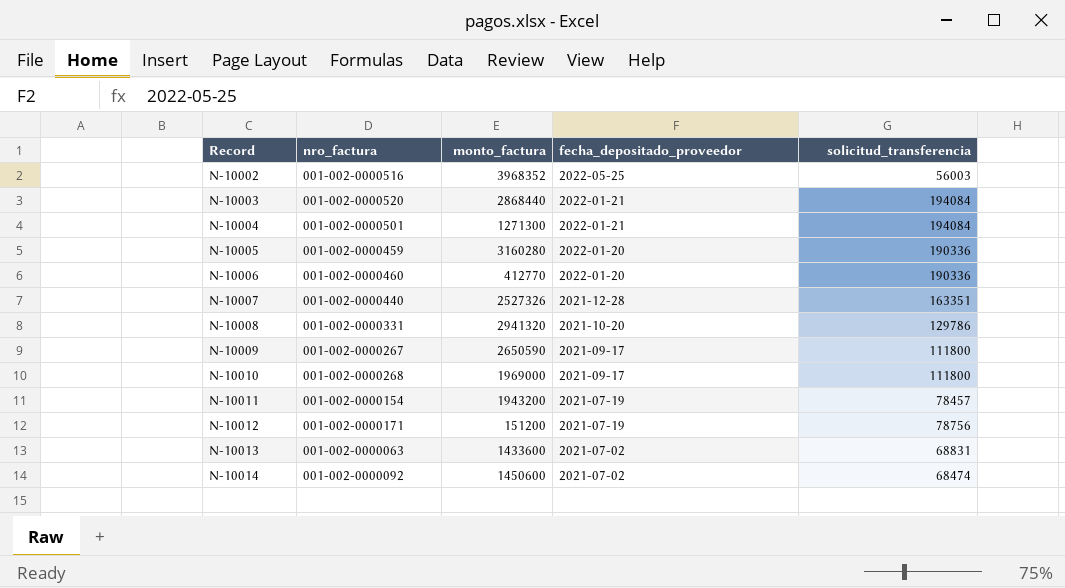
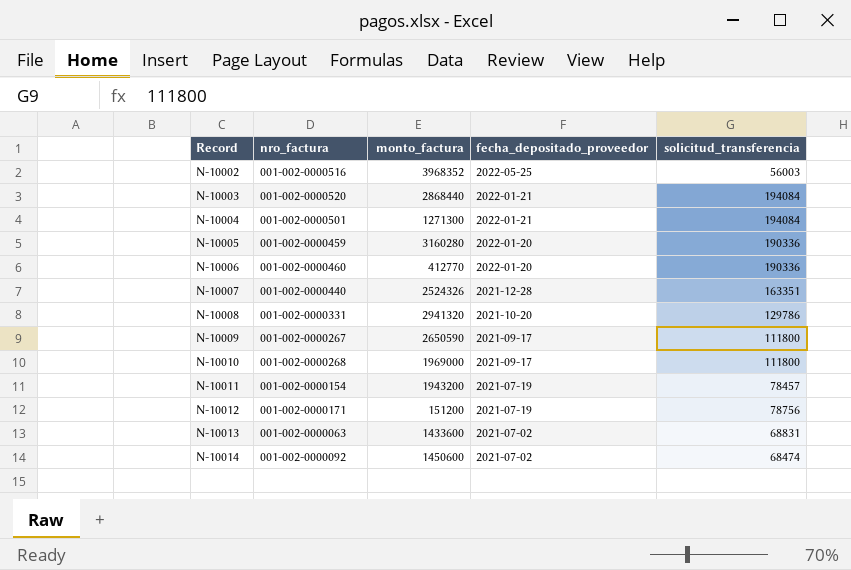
N-10007 | monto_factura: 2527326 -> 2524326

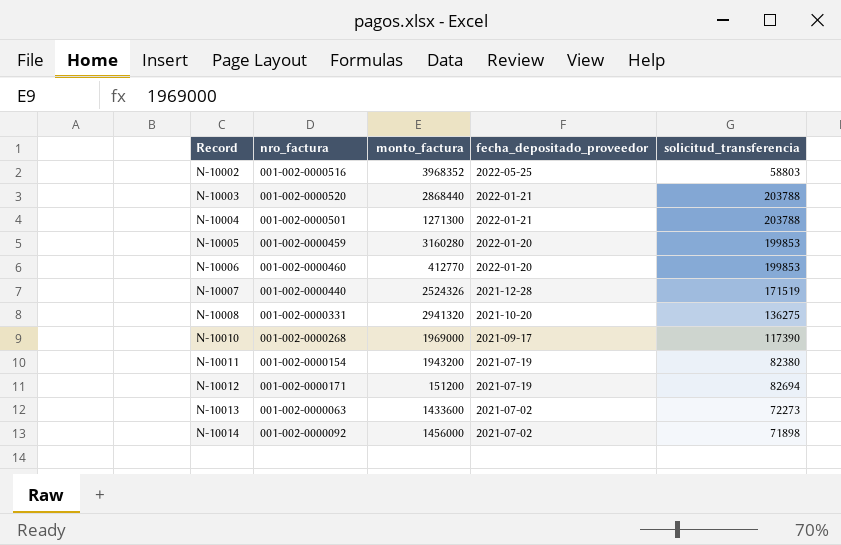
row N-10009: 001-002-0000267 | 2650590 | 2021-09-17 | 111800 -> none
N-10002 | solicitud_transferencia: 56003 -> 58803
N-10003 | solicitud_transferencia: 194084 -> 203788
N-10004 | solicitud_transferencia: 194084 -> 203788
N-10005 | solicitud_transferencia: 190336 -> 199853
N-10006 | solicitud_transferencia: 190336 -> 199853
N-10007 | solicitud_transferencia: 163351 -> 171519
N-10008 | solicitud_transferencia: 129786 -> 136275
N-10010 | solicitud_transferencia: 111800 -> 117390
N-10011 | solicitud_transferencia: 78457 -> 82380
N-10012 | solicitud_transferencia: 78756 -> 82694
N-10013 | solicitud_transferencia: 68831 -> 72273
N-10014 | monto_factura: 1450600 -> 1456000
N-10014 | solicitud_transferencia: 68474 -> 71898

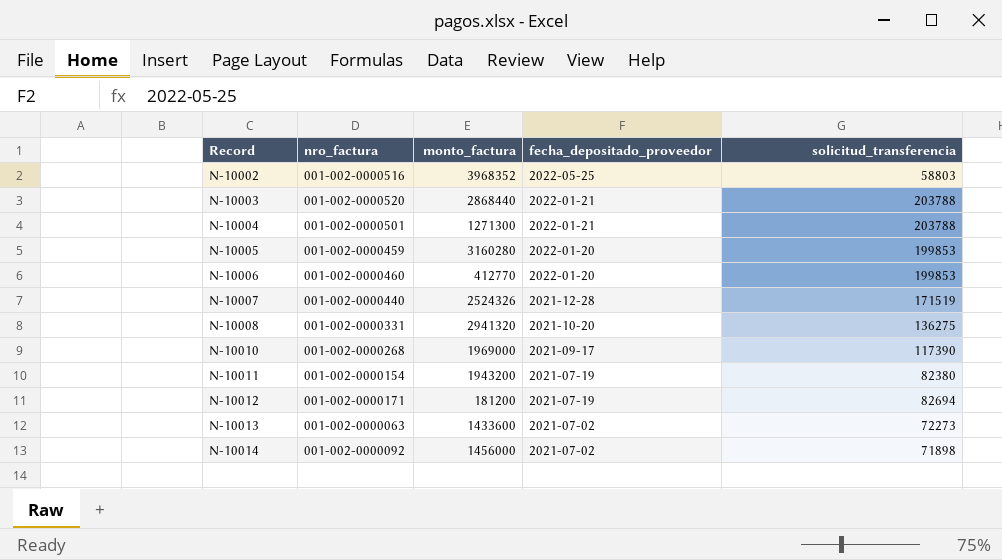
N-10012 | monto_factura: 151200 -> 181200

